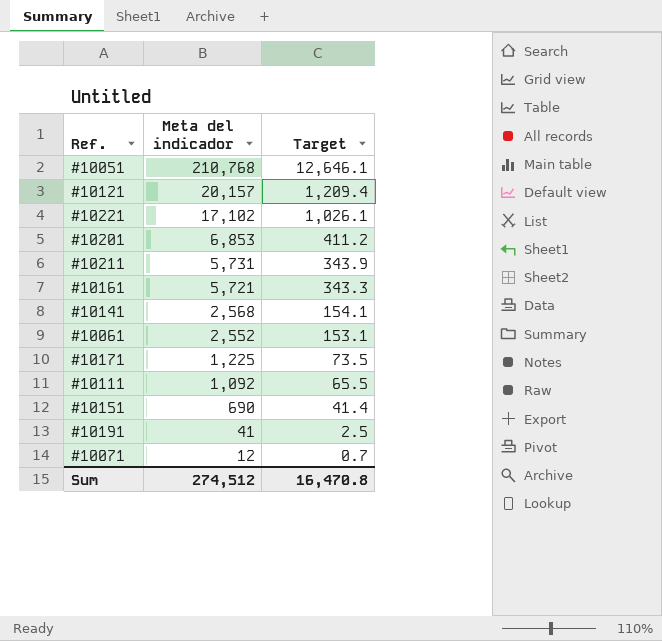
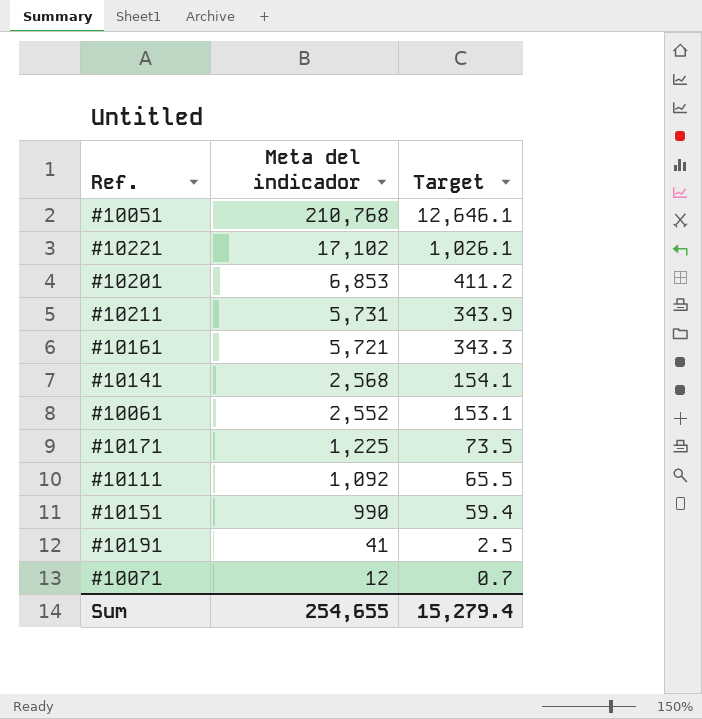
row #10121: 20,157 | 1,209.4 -> none
#10151 | Meta del indicador: 690 -> 990
#10151 | Target: 41.4 -> 59.4
Sum | Meta del indicador: 274,512 -> 254,655
Sum | Target: 16,470.8 -> 15,279.4

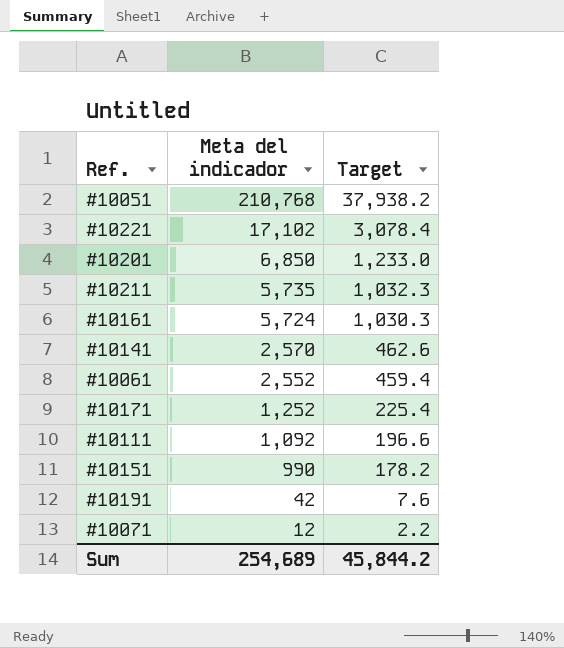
column Target | formula: [Meta del indicador] * 0.06 -> [Meta del indicador] * 0.18
#10201 | Meta del indicador: 6,853 -> 6,850
#10211 | Meta del indicador: 5,731 -> 5,735
#10161 | Meta del indicador: 5,721 -> 5,724
#10141 | Meta del indicador: 2,568 -> 2,570
#10171 | Meta del indicador: 1,225 -> 1,252
#10191 | Meta del indicador: 41 -> 42
Sum | Meta del indicador: 254,655 -> 254,689
Sum | Target: 15,279.4 -> 45,844.2

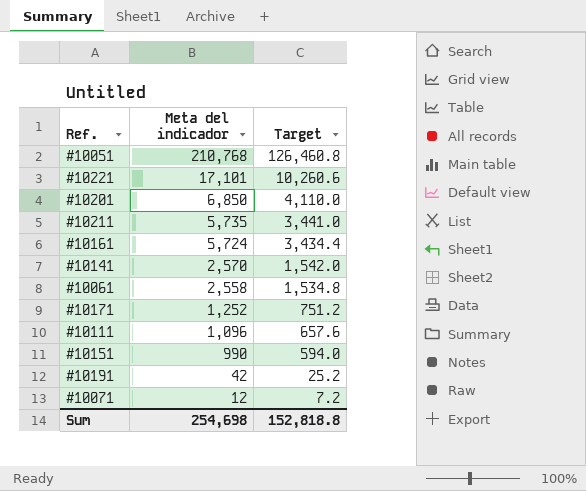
column Target | formula: [Meta del indicador] * 0.18 -> [Meta del indicador] * 0.6
#10221 | Meta del indicador: 17,102 -> 17,101
#10061 | Meta del indicador: 2,552 -> 2,558
#10111 | Meta del indicador: 1,092 -> 1,096
Sum | Meta del indicador: 254,689 -> 254,698
Sum | Target: 45,844.2 -> 152,818.8

